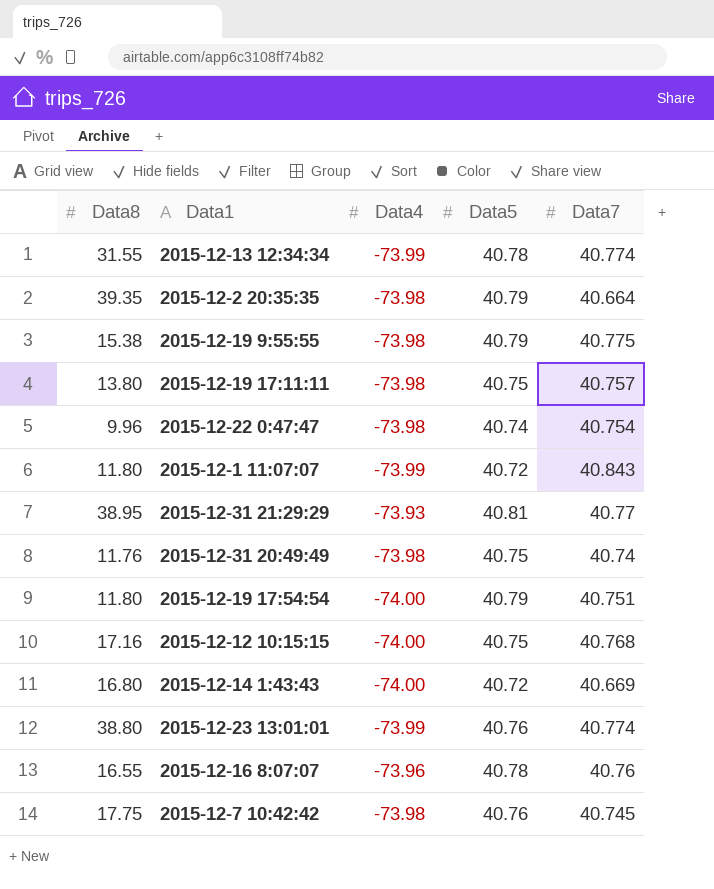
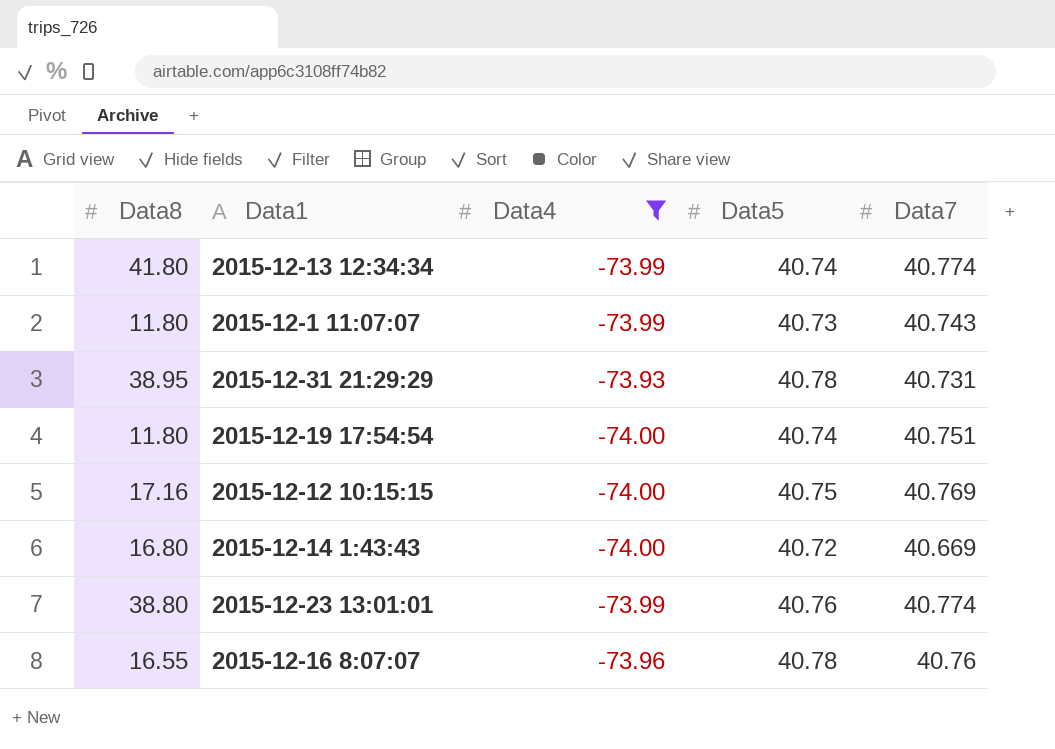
filter: none -> Data4 != -73.98
2015-12-13 12:34:34 | Data8: 31.55 -> 41.80
2015-12-13 12:34:34 | Data5: 40.78 -> 40.74
2015-12-1 11:07:07 | Data5: 40.72 -> 40.73
2015-12-1 11:07:07 | Data7: 40.843 -> 40.743
2015-12-31 21:29:29 | Data5: 40.81 -> 40.78
2015-12-31 21:29:29 | Data7: 40.77 -> 40.731
2015-12-19 17:54:54 | Data5: 40.79 -> 40.74
2015-12-12 10:15:15 | Data7: 40.768 -> 40.769

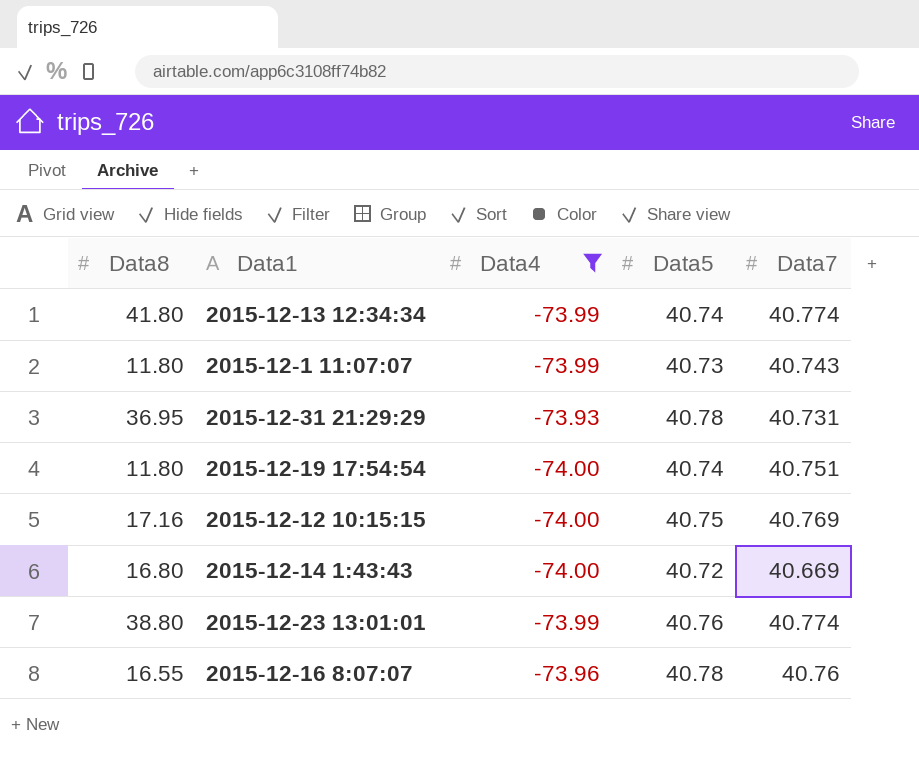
2015-12-31 21:29:29 | Data8: 38.95 -> 36.95

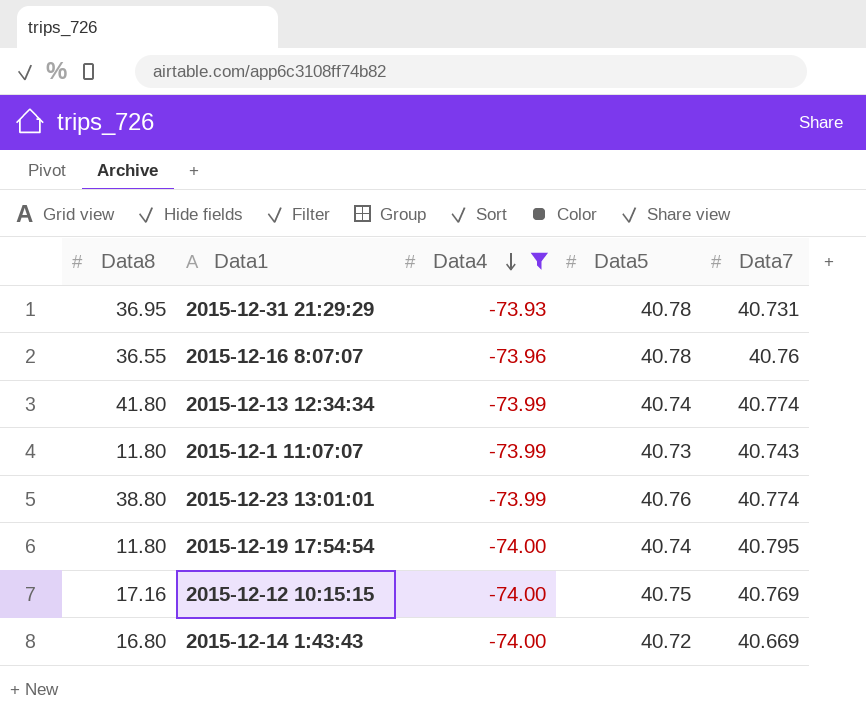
row order: none -> Data4 descending
2015-12-16 8:07:07 | Data8: 16.55 -> 36.55
2015-12-19 17:54:54 | Data7: 40.751 -> 40.795

